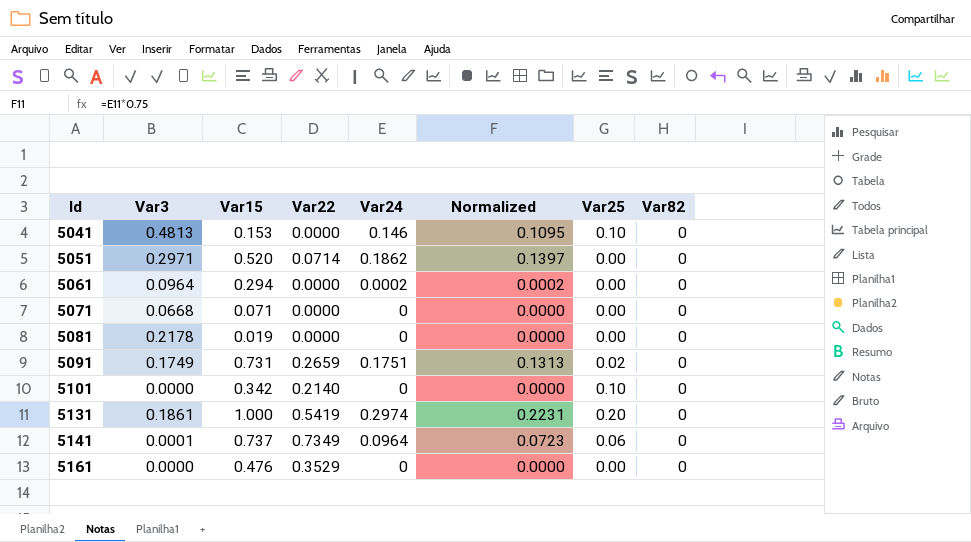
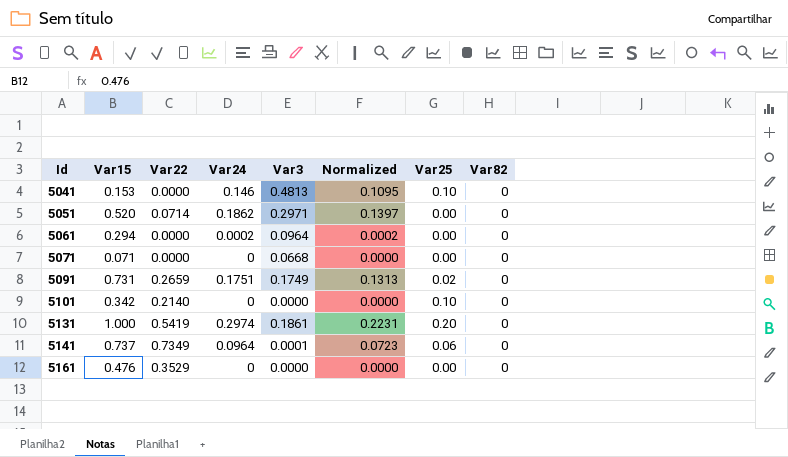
column Var3 | position: 2 -> 5
row 5081: 0.2178 | 0.019 | 0.0000 | 0 | 0.0000 | 0.00 | 0 -> none

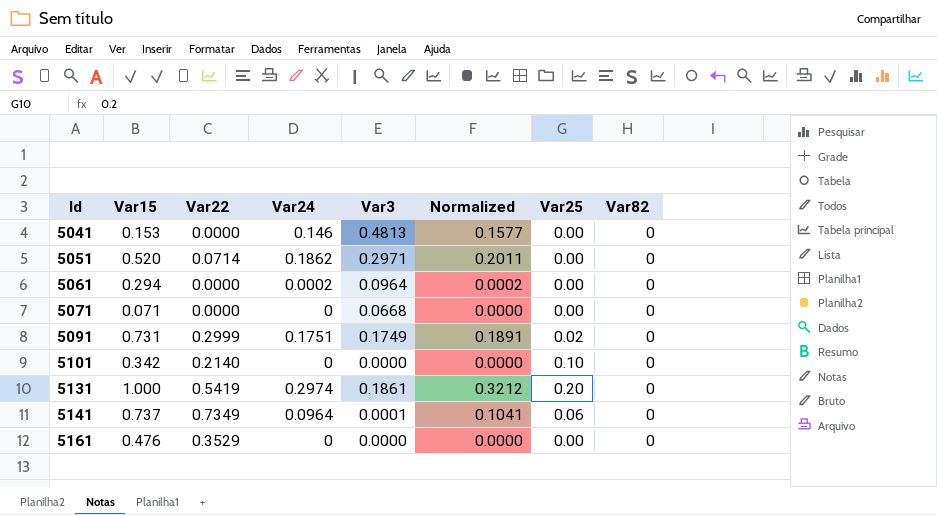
column Normalized | formula: [Var24] * 0.75 -> [Var24] * 1.08
5041 | Var25: 0.10 -> 0.00
5091 | Var22: 0.2659 -> 0.2999

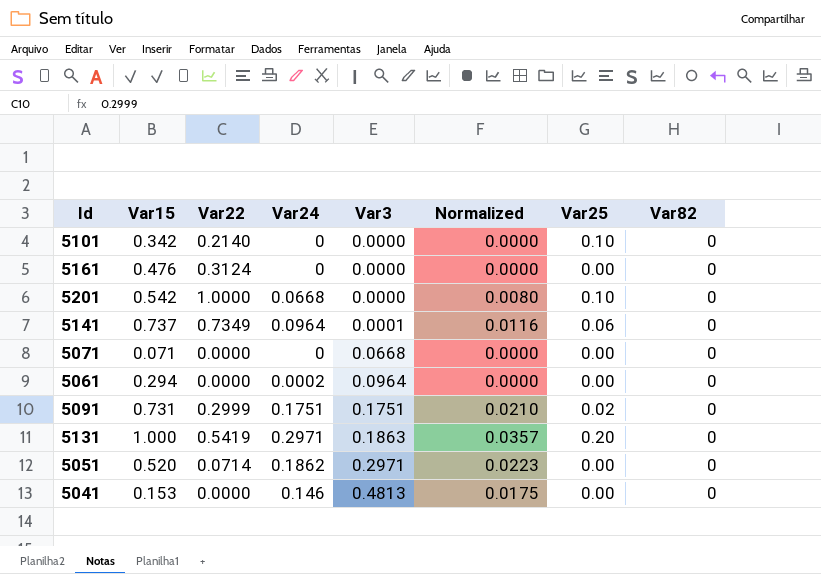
row order: Id ascending -> Var3 ascending
column Normalized | formula: [Var24] * 1.08 -> [Var24] * 0.12
5161 | Var22: 0.3529 -> 0.3124
row 5201: none -> 0.542 | 1.0000 | 0.0668 | 0.0000 | 0.0080 | 0.10 | 0
5091 | Var3: 0.1749 -> 0.1751
5131 | Var24: 0.2974 -> 0.2971
5131 | Var3: 0.1861 -> 0.1863

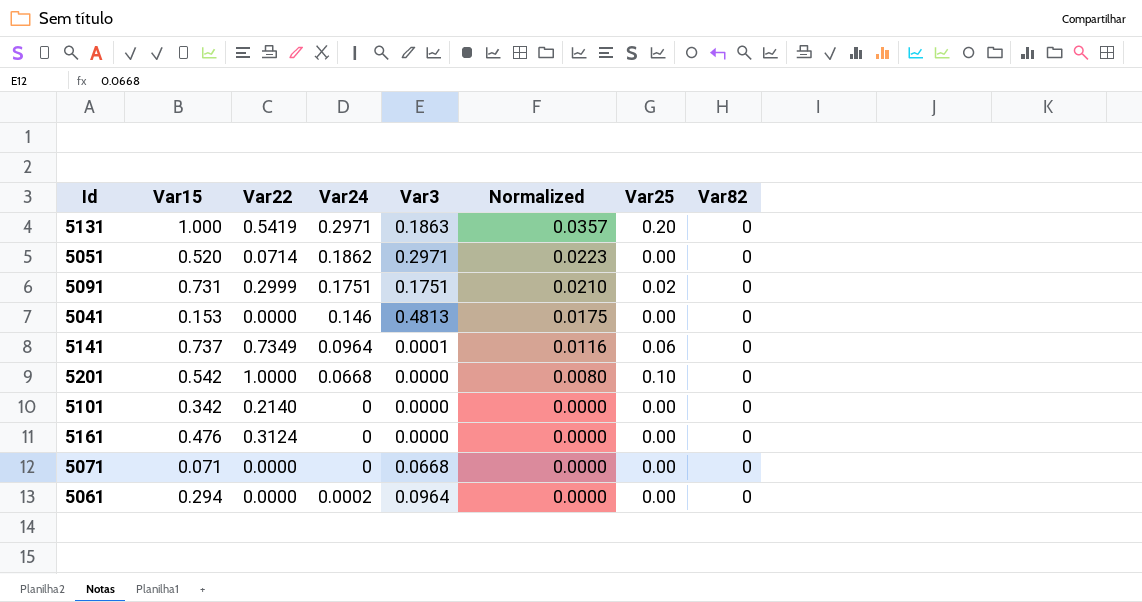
row order: Var3 ascending -> Normalized descending
5101 | Var25: 0.10 -> 0.00

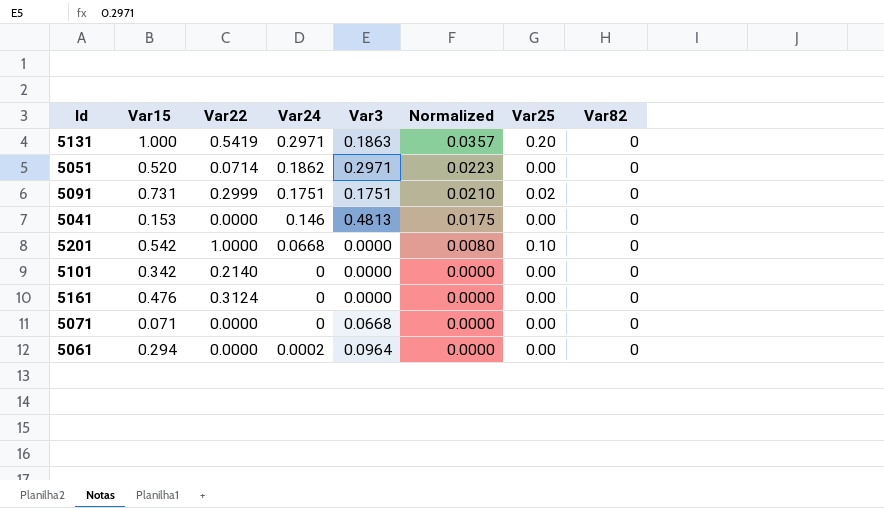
row 5141: 0.737 | 0.7349 | 0.0964 | 0.0001 | 0.0116 | 0.06 | 0 -> none

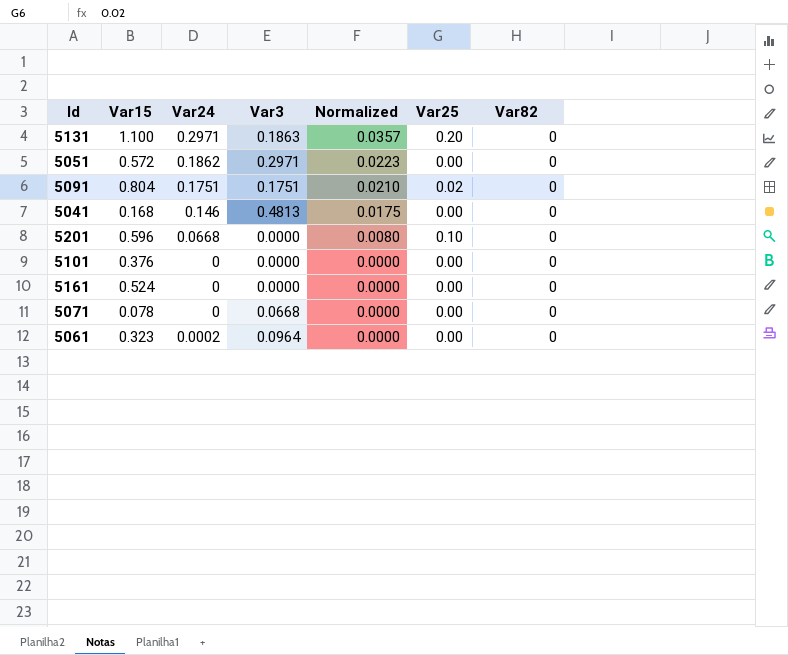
column Var22 | position: 3 -> none
5131 | Var15: 1.000 -> 1.100
5051 | Var15: 0.520 -> 0.572
5091 | Var15: 0.731 -> 0.804
5041 | Var15: 0.153 -> 0.168
5201 | Var15: 0.542 -> 0.596
5101 | Var15: 0.342 -> 0.376
5161 | Var15: 0.476 -> 0.524
5071 | Var15: 0.071 -> 0.078
5061 | Var15: 0.294 -> 0.323

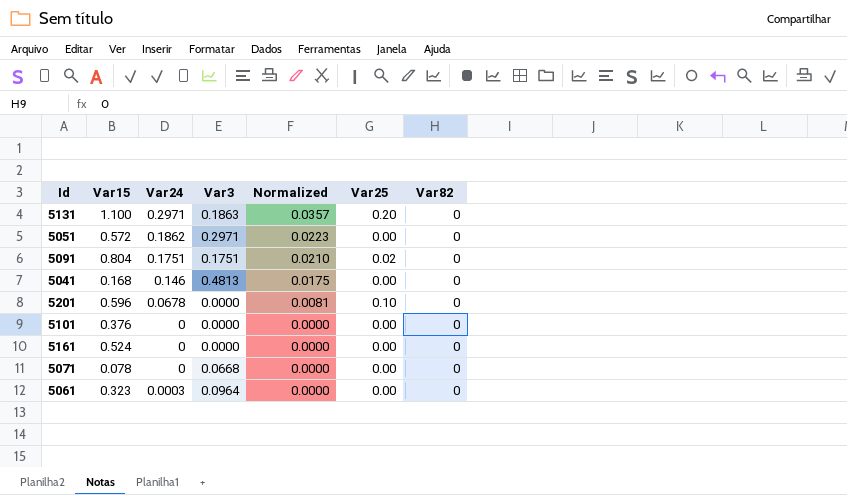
5201 | Var24: 0.0668 -> 0.0678
5201 | Normalized: 0.0080 -> 0.0081
5061 | Var24: 0.0002 -> 0.0003

